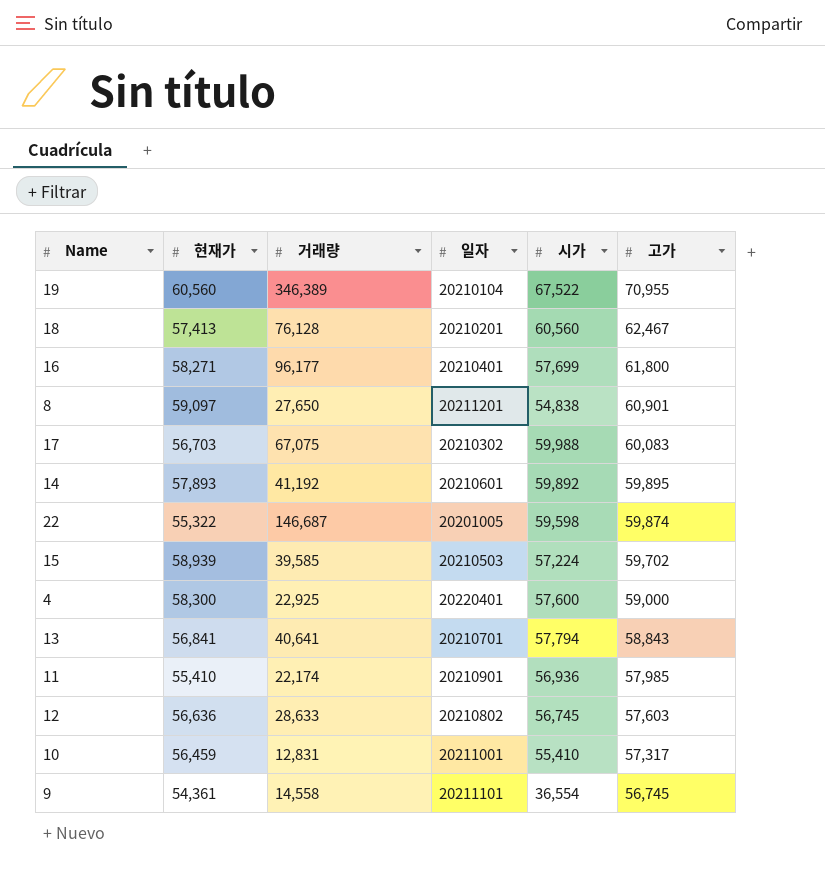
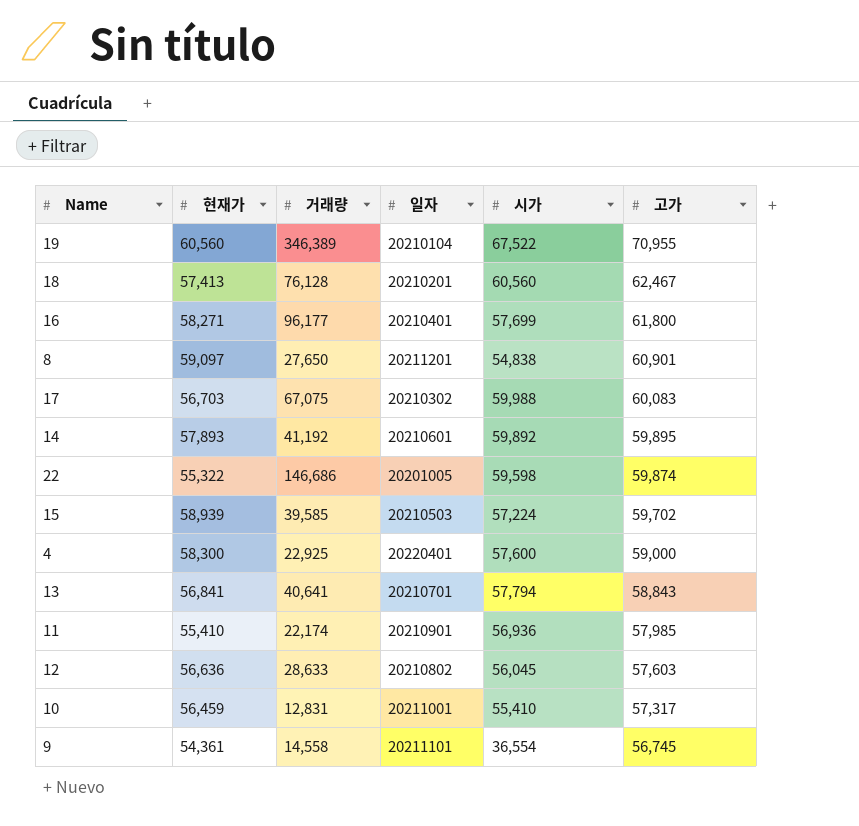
22 | 거래량: 146,687 -> 146,686
12 | 시가: 56,745 -> 56,045

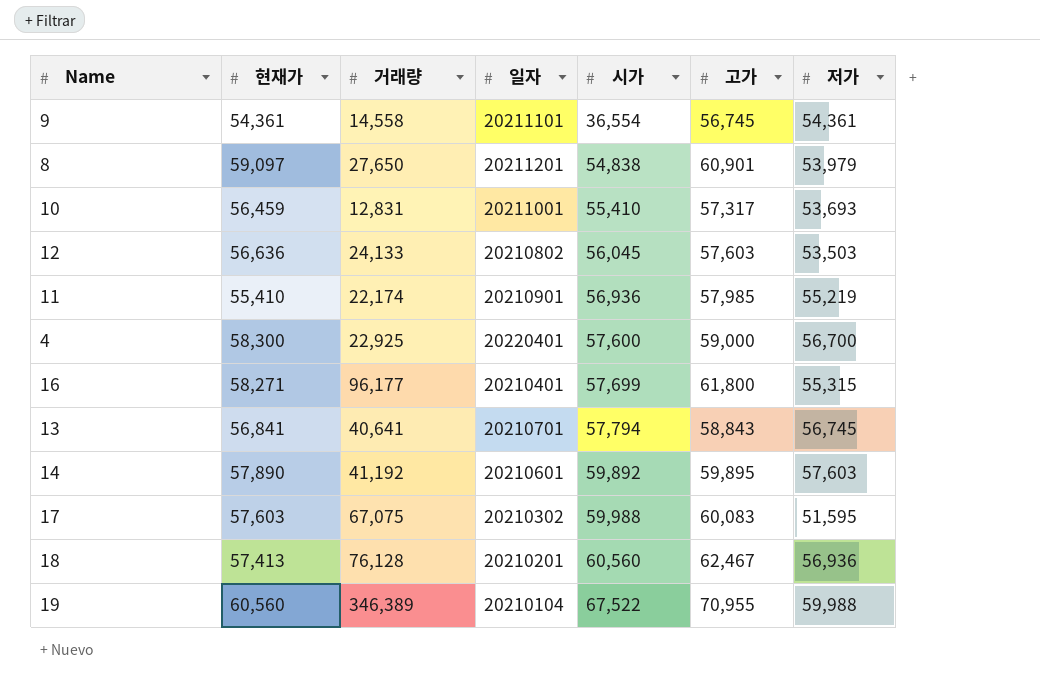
row order: 고가 descending -> 시가 ascending
column 저가 | position: none -> 7
row 22: 55,322 | 146,686 | 20201005 | 59,598 | 59,874 -> none
row 15: 58,939 | 39,585 | 20210503 | 57,224 | 59,702 -> none
12 | 거래량: 28,633 -> 24,133
14 | 현재가: 57,893 -> 57,890
17 | 현재가: 56,703 -> 57,603

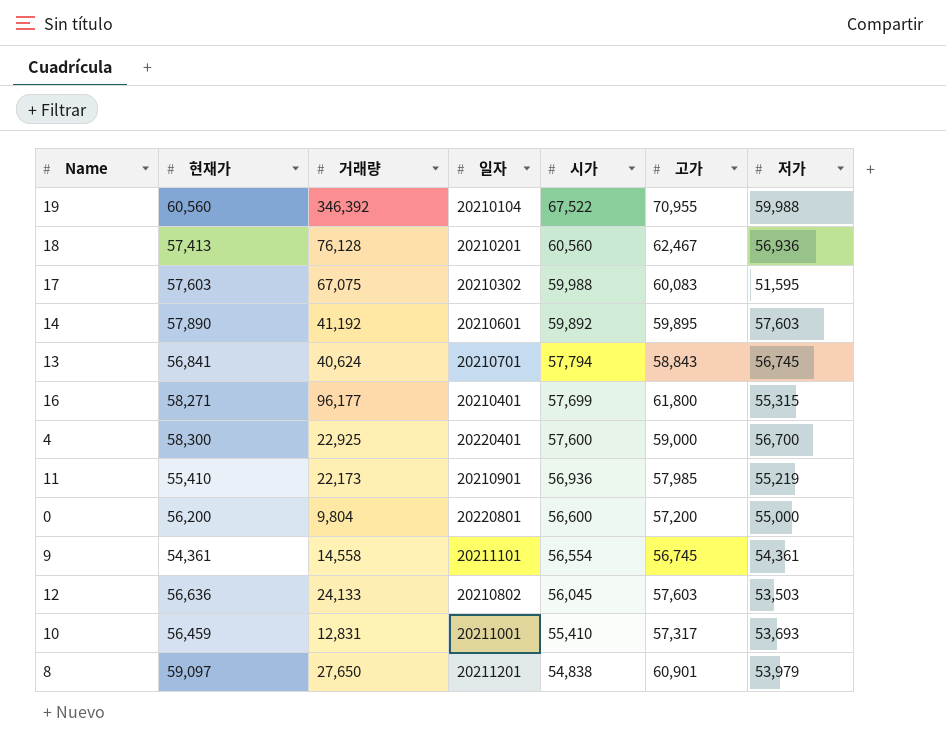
row order: 시가 ascending -> 시가 descending
19 | 거래량: 346,389 -> 346,392
13 | 거래량: 40,641 -> 40,624
11 | 거래량: 22,174 -> 22,173
row 0: none -> 56,200 | 9,804 | 20220801 | 56,600 | 57,200 | 55,000
9 | 시가: 36,554 -> 56,554

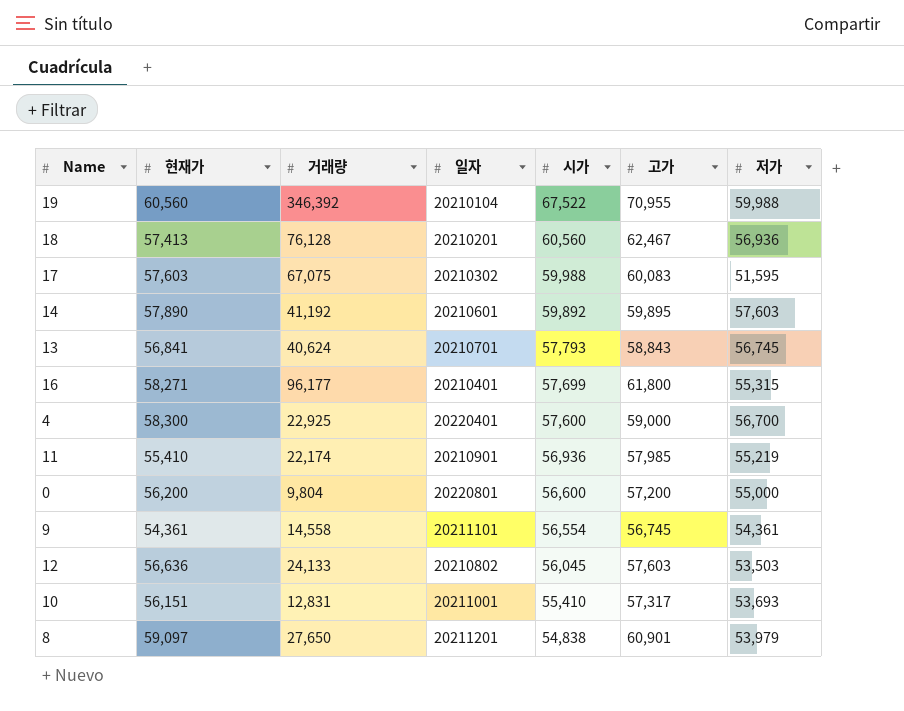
13 | 시가: 57,794 -> 57,793
11 | 거래량: 22,173 -> 22,174
10 | 현재가: 56,459 -> 56,151

